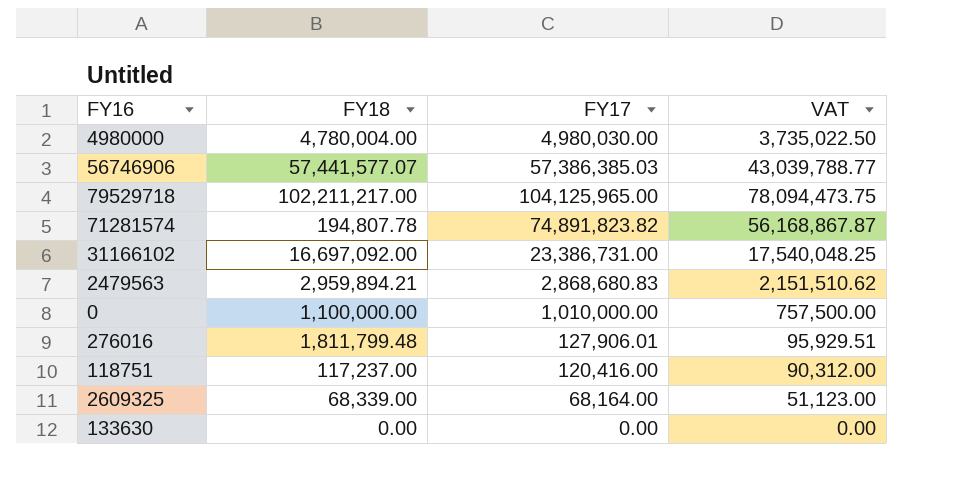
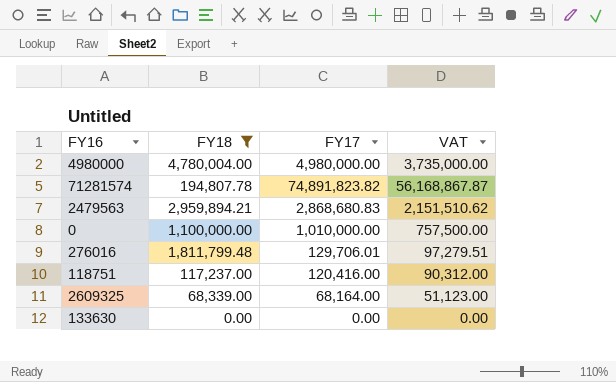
filter: none -> FY18 <= 4,780,004.00
4980000 | FY17: 4,980,030.00 -> 4,980,000.00
4980000 | VAT: 3,735,022.50 -> 3,735,000.00
276016 | FY17: 127,906.01 -> 129,706.01
276016 | VAT: 95,929.51 -> 97,279.51

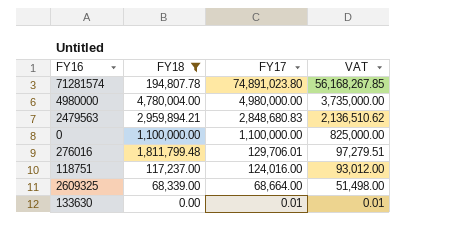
row order: none -> FY17 descending
71281574 | FY17: 74,891,823.82 -> 74,891,023.80
71281574 | VAT: 56,168,867.87 -> 56,168,267.85
2479563 | FY17: 2,868,680.83 -> 2,848,680.83
2479563 | VAT: 2,151,510.62 -> 2,136,510.62
0 | FY17: 1,010,000.00 -> 1,100,000.00
0 | VAT: 757,500.00 -> 825,000.00
118751 | FY17: 120,416.00 -> 124,016.00
118751 | VAT: 90,312.00 -> 93,012.00
2609325 | FY17: 68,164.00 -> 68,664.00
2609325 | VAT: 51,123.00 -> 51,498.00
133630 | FY17: 0.00 -> 0.01
133630 | VAT: 0.00 -> 0.01

